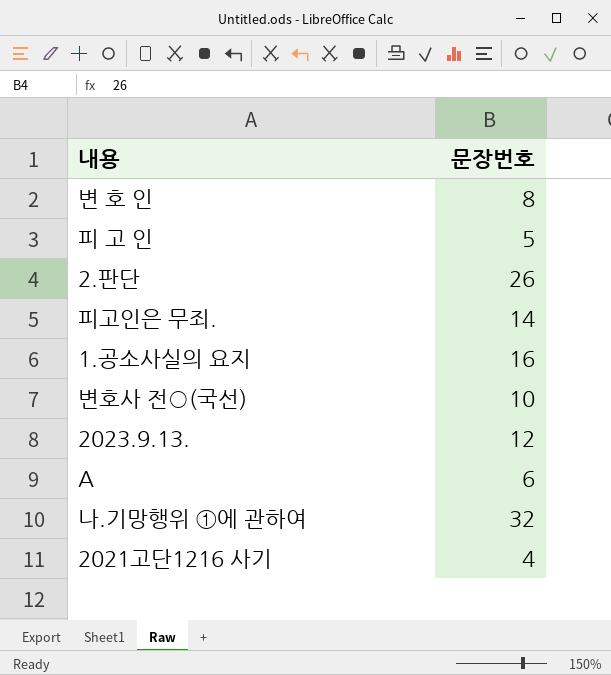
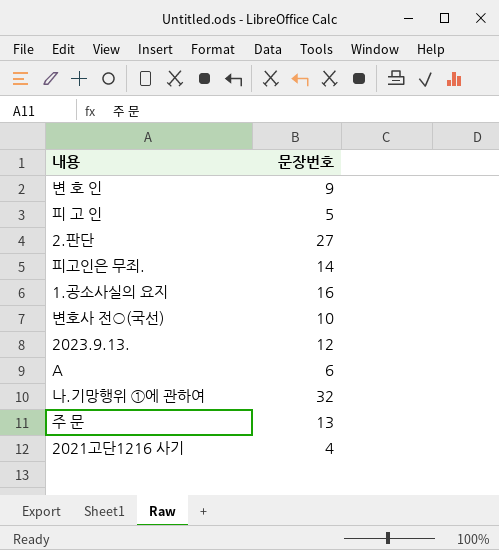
변 호 인 | 문장번호: 8 -> 9
2.판단 | 문장번호: 26 -> 27
row 주 문: none -> 13

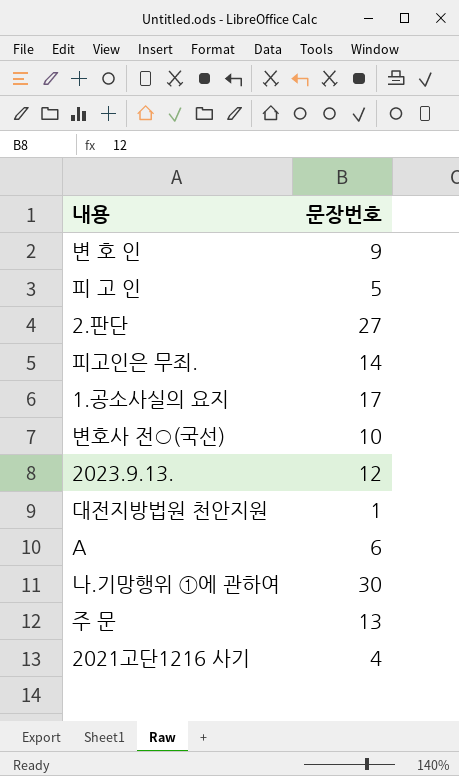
1.공소사실의 요지 | 문장번호: 16 -> 17
row 대전지방법원 천안지원: none -> 1
나.기망행위 ①에 관하여 | 문장번호: 32 -> 30

